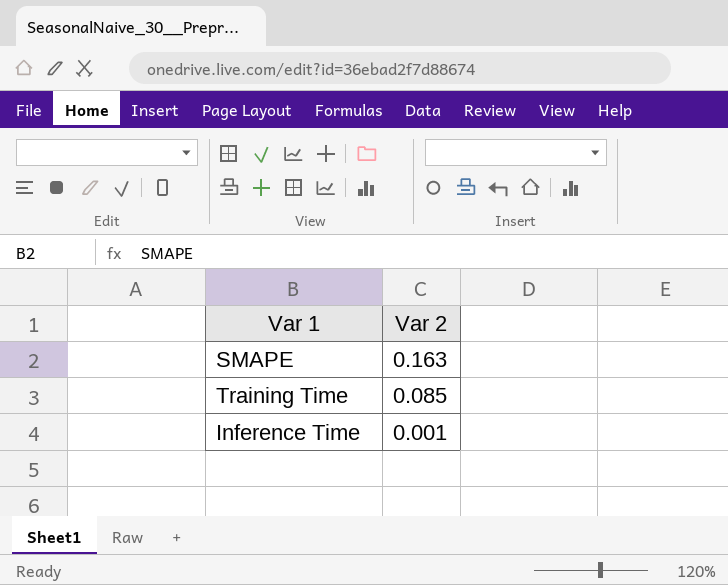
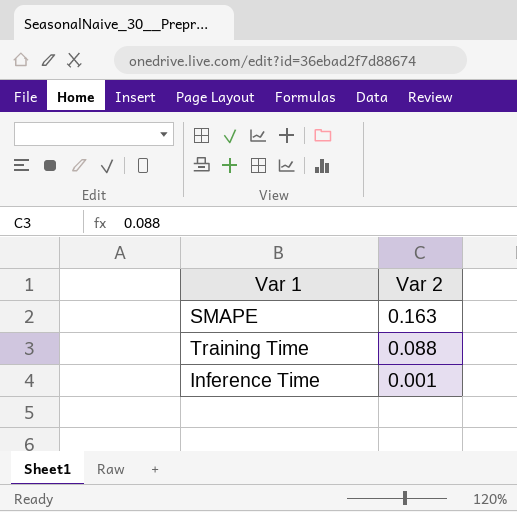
Training Time | Var 2: 0.085 -> 0.088

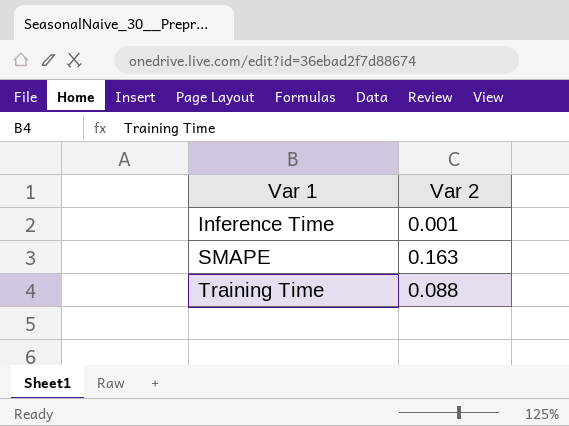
row order: Var 2 descending -> Var 1 ascending

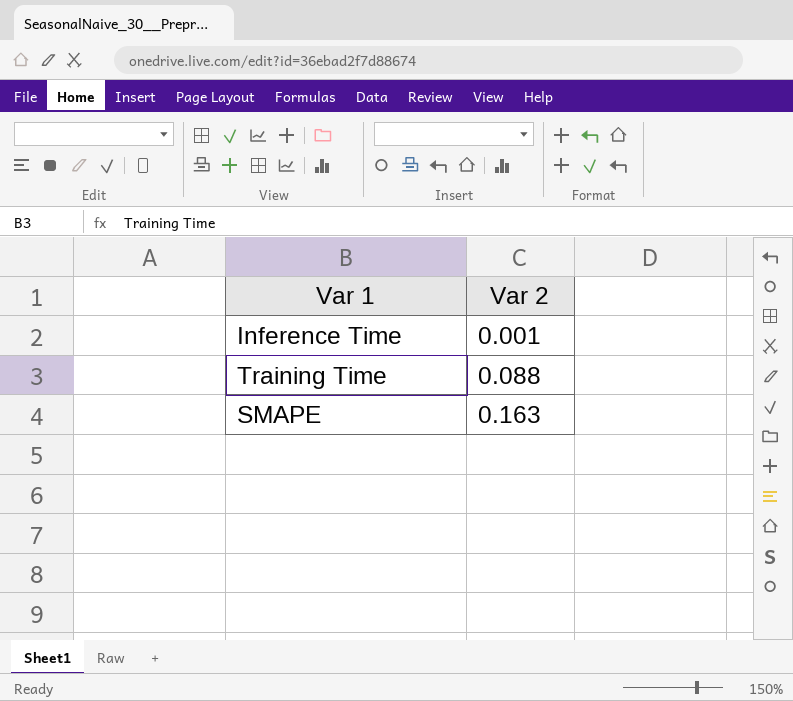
row order: Var 1 ascending -> Var 2 ascending

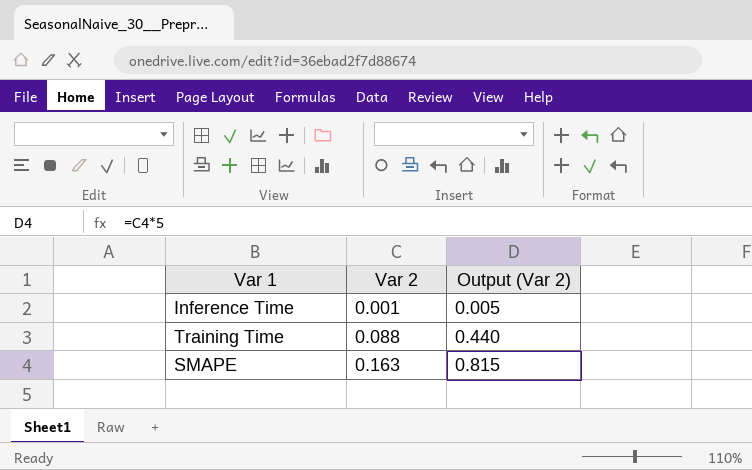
column Output (Var 2) | formula: none -> [Var 2] * 5

